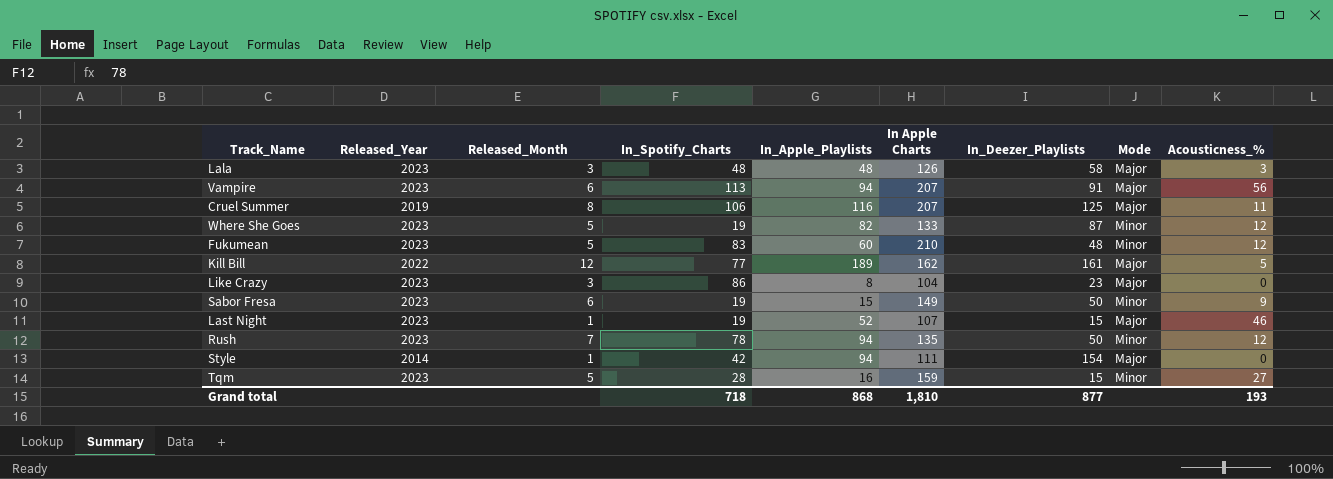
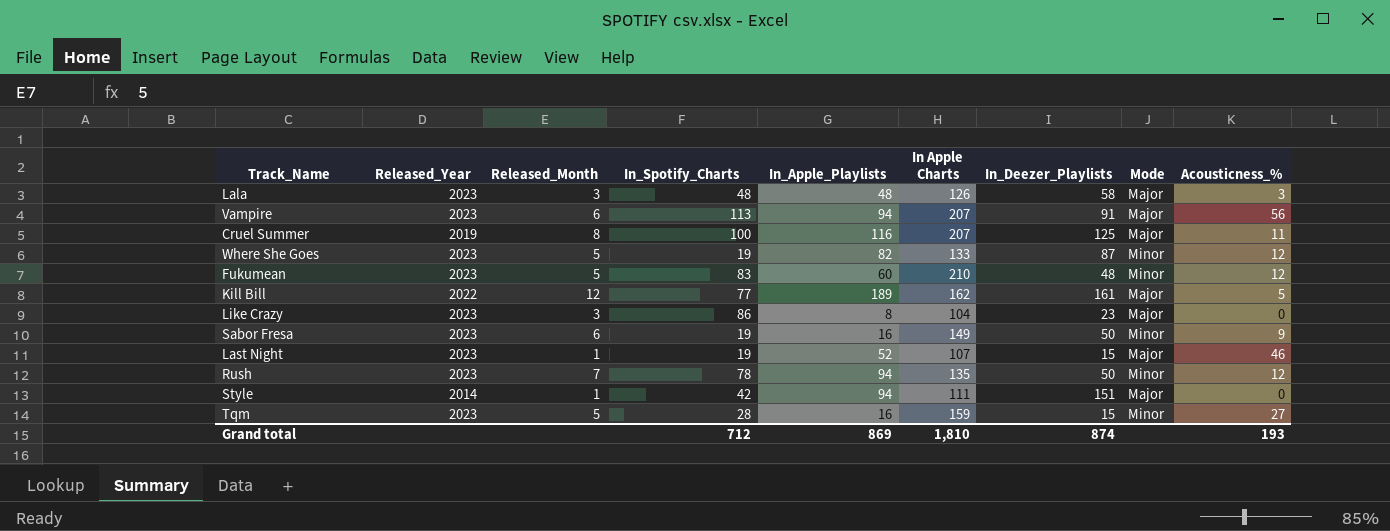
Cruel Summer | In_Spotify_Charts: 106 -> 100
Sabor Fresa | In_Apple_Playlists: 15 -> 16
Style | In_Deezer_Playlists: 154 -> 151
Grand total | In_Spotify_Charts: 718 -> 712
Grand total | In_Apple_Playlists: 868 -> 869
Grand total | In_Deezer_Playlists: 877 -> 874

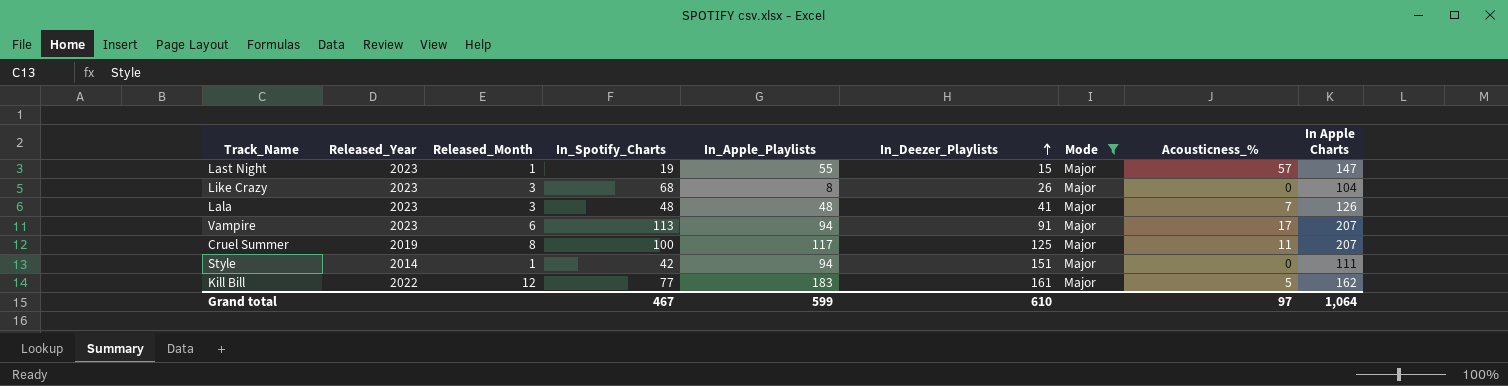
filter: none -> Mode = Major
row order: none -> In_Deezer_Playlists ascending
column In Apple Charts | position: 6 -> 9
Last Night | In_Apple_Playlists: 52 -> 55
Last Night | Acousticness_%: 46 -> 57
Last Night | In Apple Charts: 107 -> 147
Like Crazy | In_Spotify_Charts: 86 -> 68
Like Crazy | In_Deezer_Playlists: 23 -> 26
Lala | In_Deezer_Playlists: 58 -> 41
Lala | Acousticness_%: 3 -> 7
Vampire | Acousticness_%: 56 -> 17
Cruel Summer | In_Apple_Playlists: 116 -> 117
Kill Bill | In_Apple_Playlists: 189 -> 183
Grand total | In_Spotify_Charts: 712 -> 467
Grand total | In_Apple_Playlists: 869 -> 599
Grand total | In_Deezer_Playlists: 874 -> 610
Grand total | Acousticness_%: 193 -> 97
Grand total | In Apple Charts: 1,810 -> 1,064

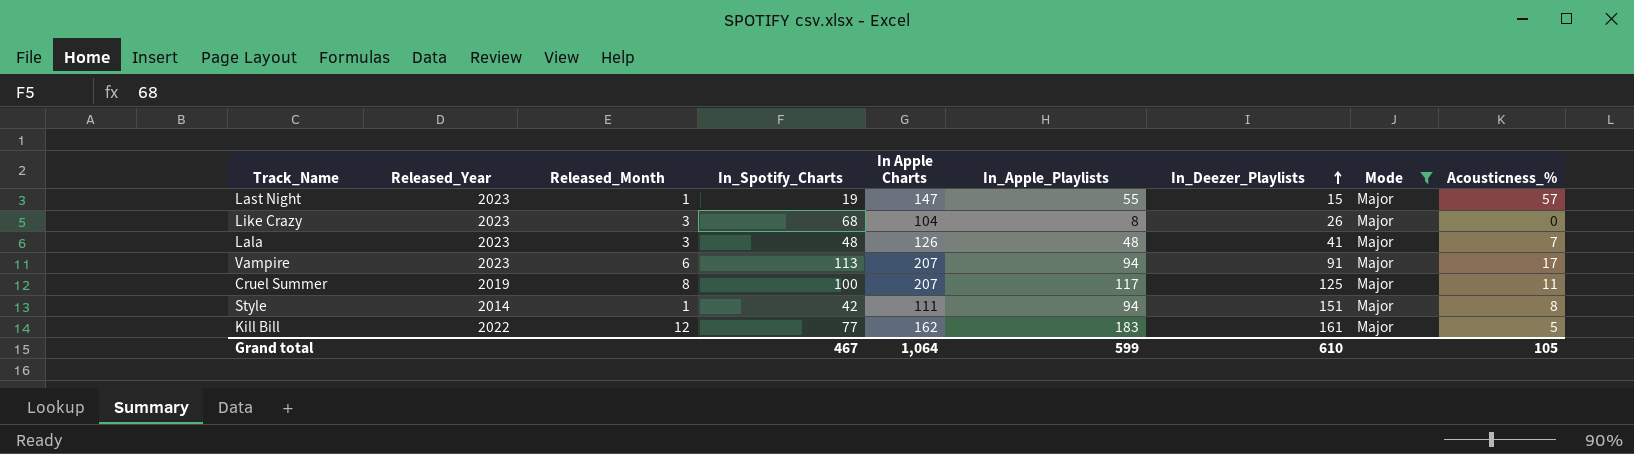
column In Apple Charts | position: 9 -> 5
Style | Acousticness_%: 0 -> 8
Grand total | Acousticness_%: 97 -> 105

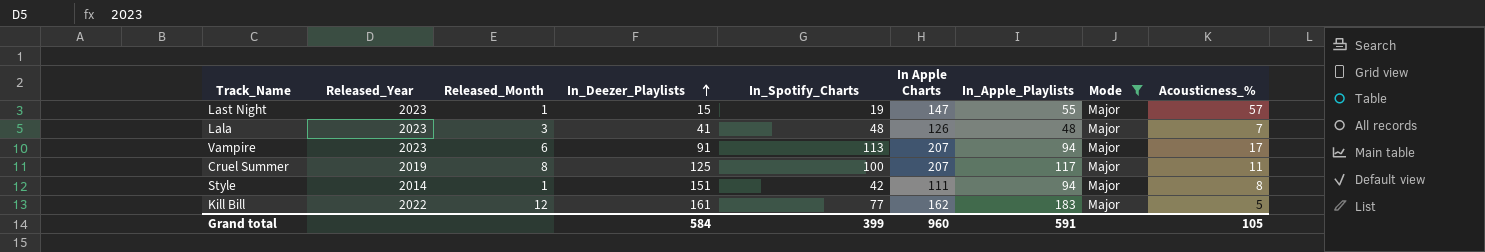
column In_Deezer_Playlists | position: 7 -> 4
row Like Crazy: 2023 | 3 | 68 | 104 | 8 | 26 | Major | 0 -> none
Grand total | In_Deezer_Playlists: 610 -> 584
Grand total | In_Spotify_Charts: 467 -> 399
Grand total | In Apple Charts: 1,064 -> 960
Grand total | In_Apple_Playlists: 599 -> 591

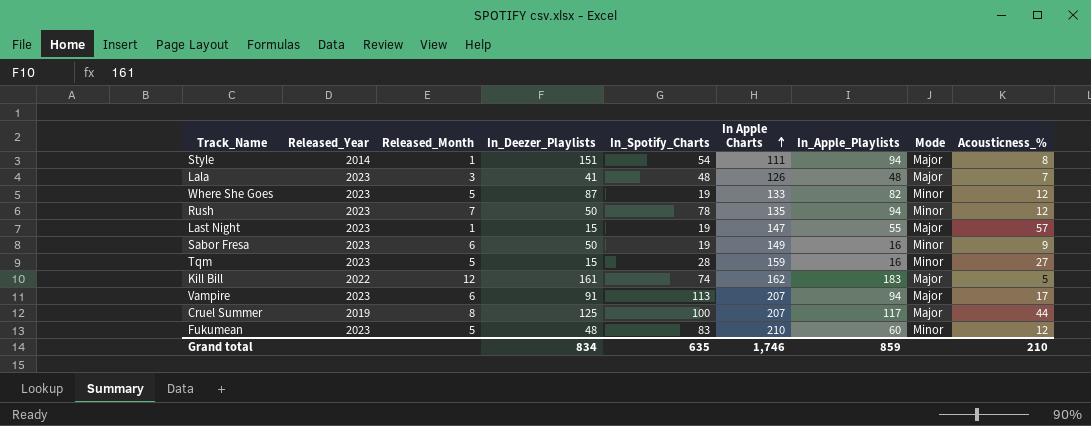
filter: Mode = Major -> none
row order: In_Deezer_Playlists ascending -> In Apple Charts ascending
Style | In_Spotify_Charts: 42 -> 54
Kill Bill | In_Spotify_Charts: 77 -> 74
Cruel Summer | Acousticness_%: 11 -> 44
Grand total | In_Deezer_Playlists: 584 -> 834
Grand total | In_Spotify_Charts: 399 -> 635
Grand total | In Apple Charts: 960 -> 1,746
Grand total | In_Apple_Playlists: 591 -> 859
Grand total | Acousticness_%: 105 -> 210

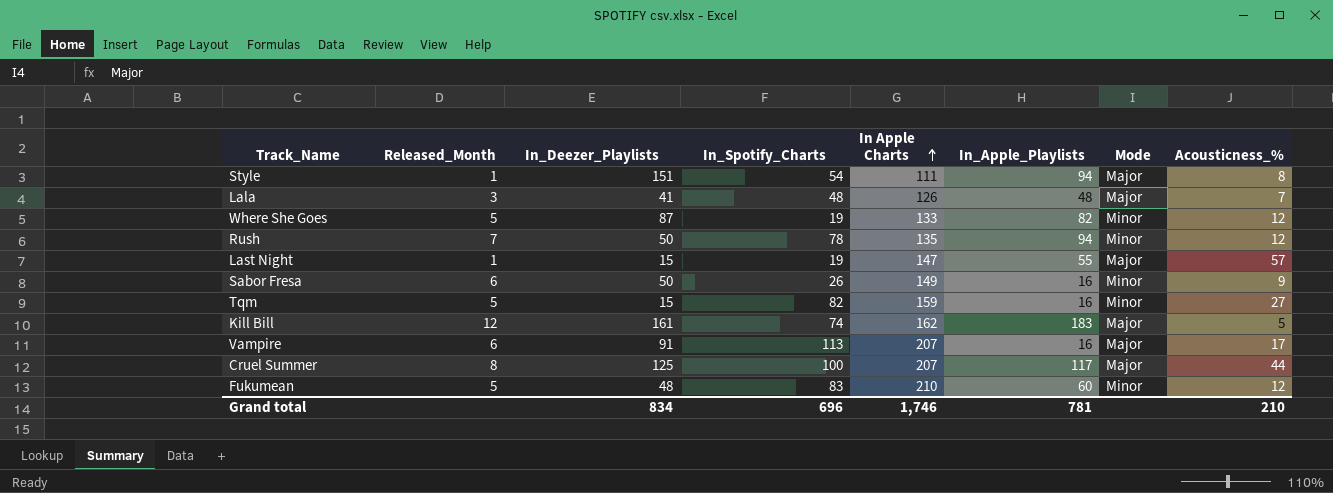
column Released_Year | position: 2 -> none
Sabor Fresa | In_Spotify_Charts: 19 -> 26
Tqm | In_Spotify_Charts: 28 -> 82
Vampire | In_Apple_Playlists: 94 -> 16
Grand total | In_Spotify_Charts: 635 -> 696
Grand total | In_Apple_Playlists: 859 -> 781

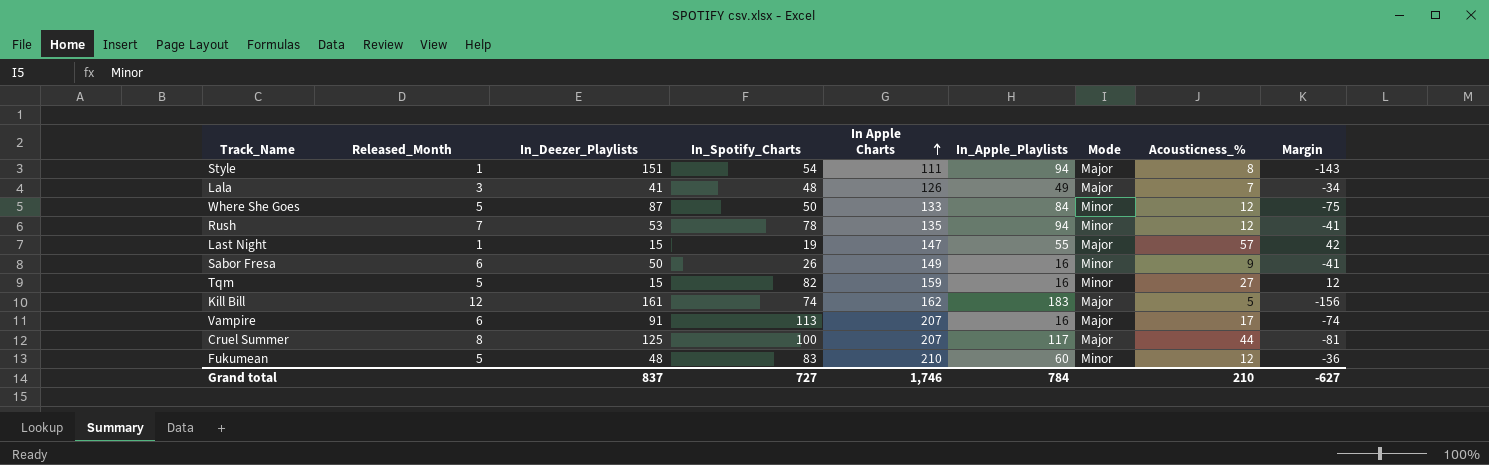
column Margin | formula: none -> [Acousticness_%] - [In_Deezer_Playlists]
Lala | In_Apple_Playlists: 48 -> 49
Where She Goes | In_Spotify_Charts: 19 -> 50
Where She Goes | In_Apple_Playlists: 82 -> 84
Rush | In_Deezer_Playlists: 50 -> 53
Grand total | In_Deezer_Playlists: 834 -> 837
Grand total | In_Spotify_Charts: 696 -> 727
Grand total | In_Apple_Playlists: 781 -> 784

